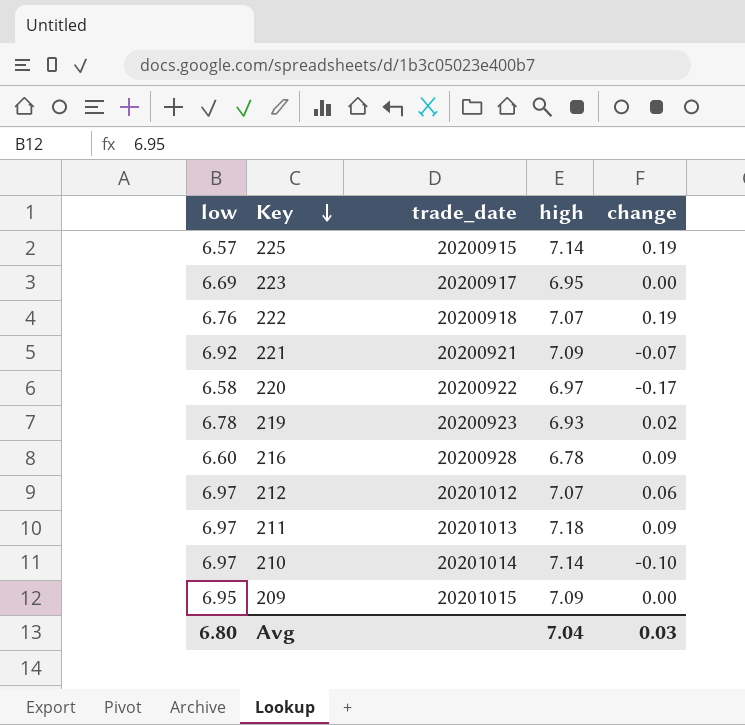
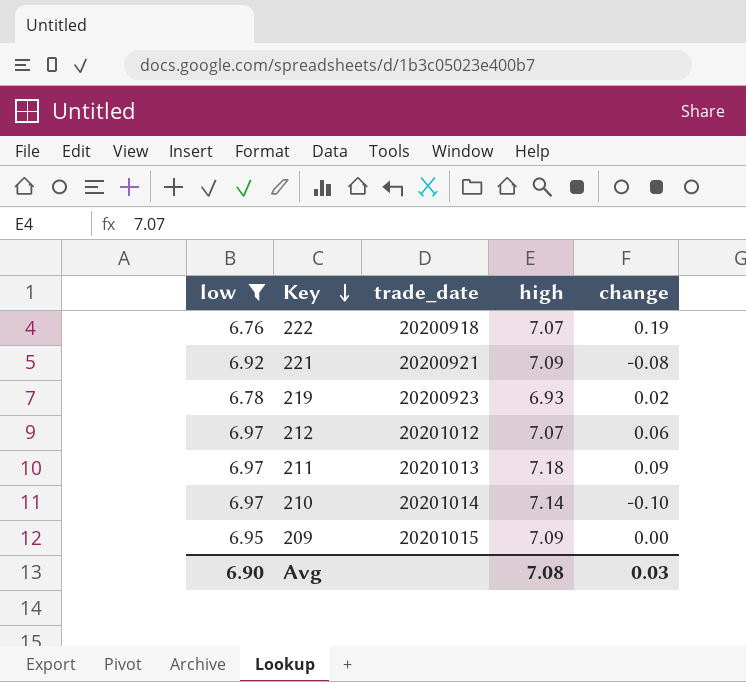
filter: none -> low >= 6.76
221 | change: -0.07 -> -0.08
Avg | low: 6.80 -> 6.90
Avg | high: 7.04 -> 7.08

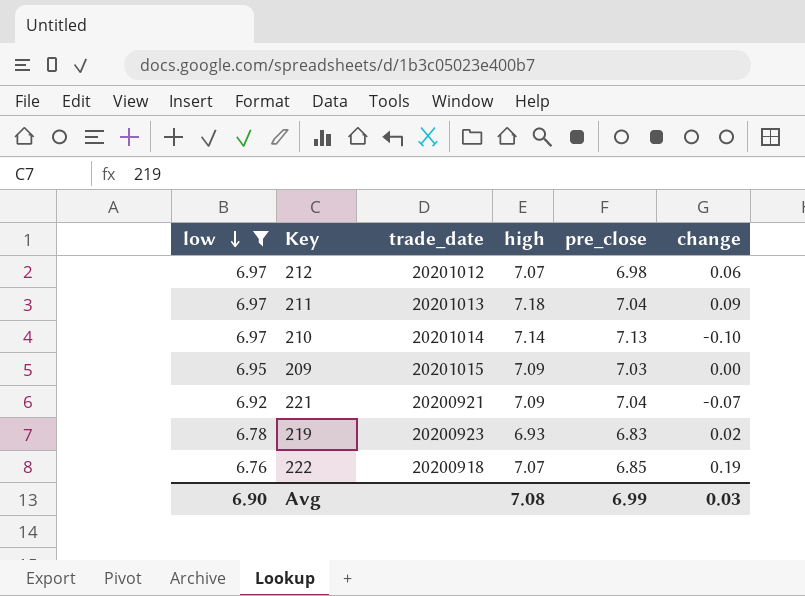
row order: Key descending -> low descending
column pre_close | position: none -> 5
221 | change: -0.08 -> -0.07

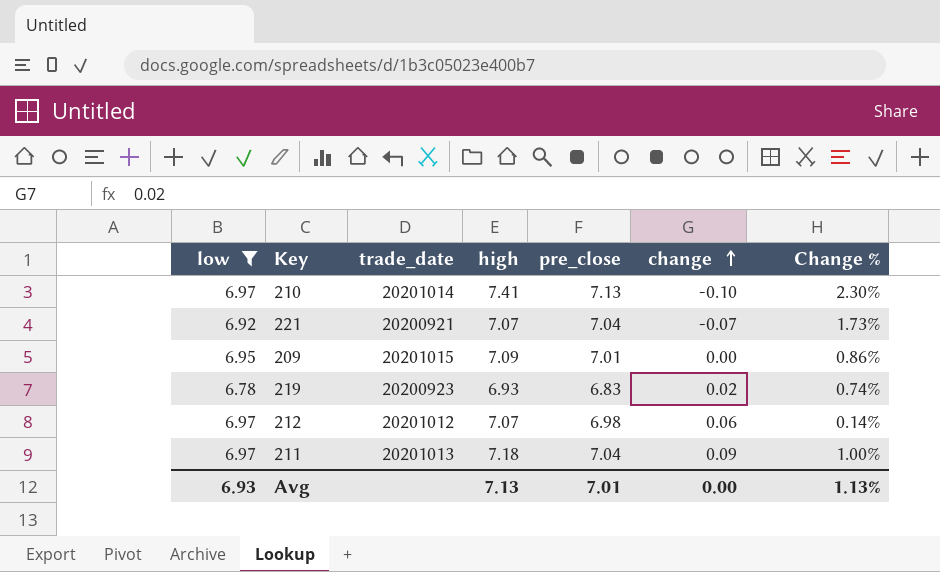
row order: low descending -> change ascending
column Change % | formula: none -> ([pre_close] - [low]) / [low]
row 222: 6.76 | 20200918 | 7.07 | 6.85 | 0.19 -> none
210 | high: 7.14 -> 7.41
221 | high: 7.09 -> 7.07
209 | pre_close: 7.03 -> 7.01
Avg | low: 6.90 -> 6.93
Avg | high: 7.08 -> 7.13
Avg | pre_close: 6.99 -> 7.01
Avg | change: 0.03 -> 0.00

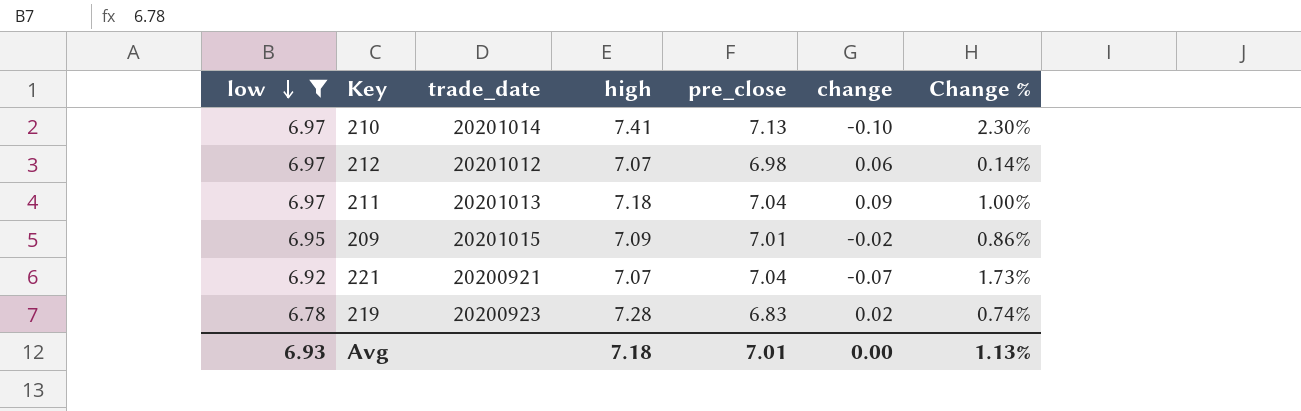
row order: change ascending -> low descending
209 | change: 0.00 -> -0.02
219 | high: 6.93 -> 7.28
Avg | high: 7.13 -> 7.18

